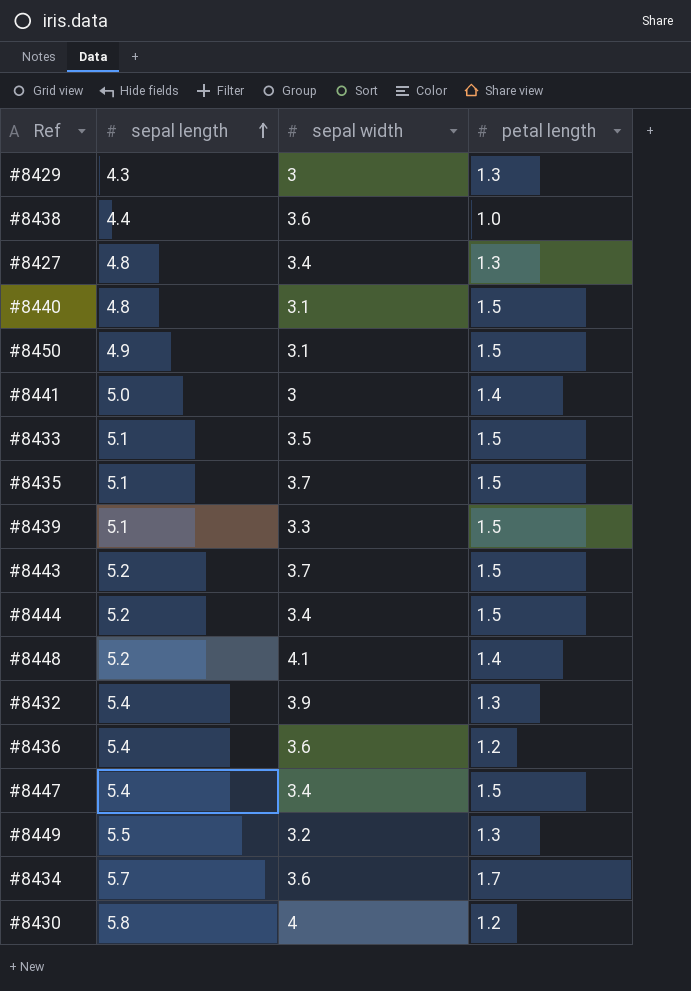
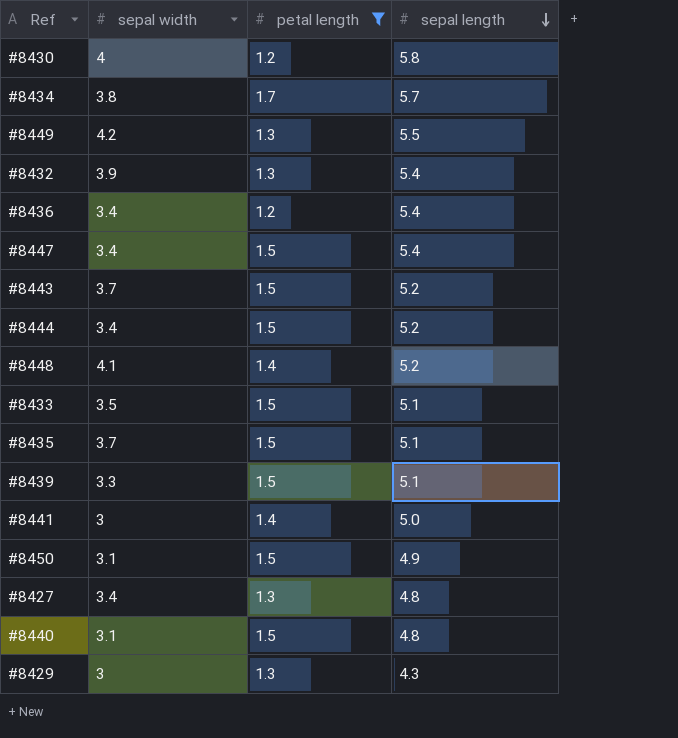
filter: none -> petal length != 1.0
row order: sepal length ascending -> sepal length descending
column sepal length | position: 2 -> 4
#8434 | sepal width: 3.6 -> 3.8
#8449 | sepal width: 3.2 -> 4.2
#8436 | sepal width: 3.6 -> 3.4

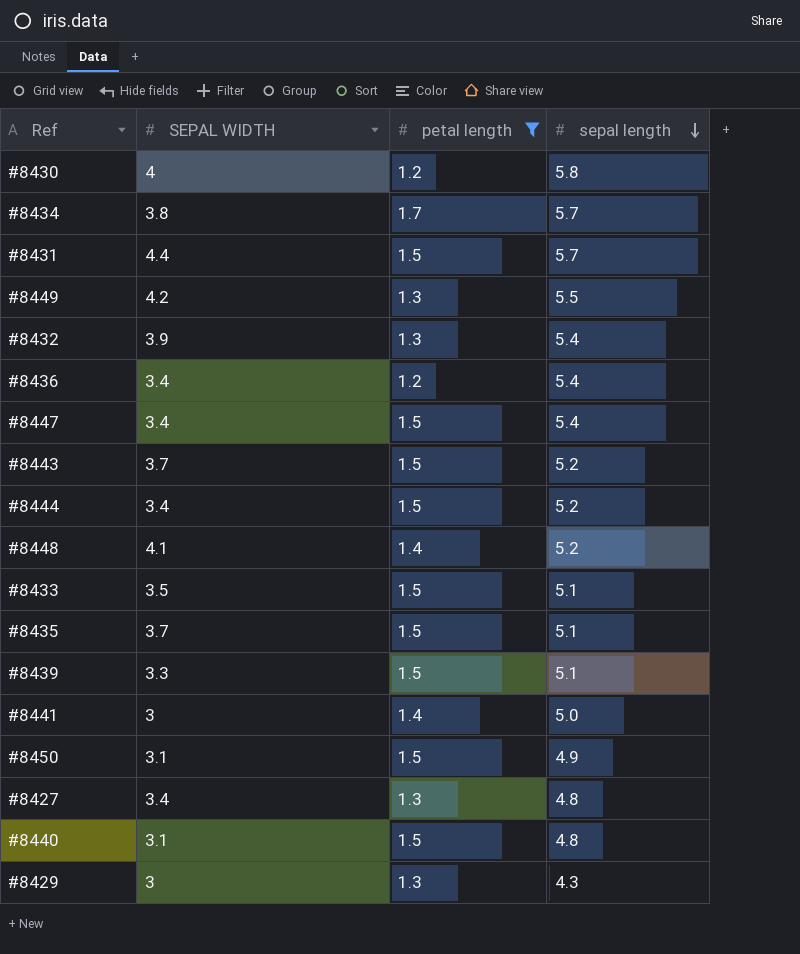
column name: sepal width -> SEPAL WIDTH
row #8431: none -> 4.4 | 1.5 | 5.7

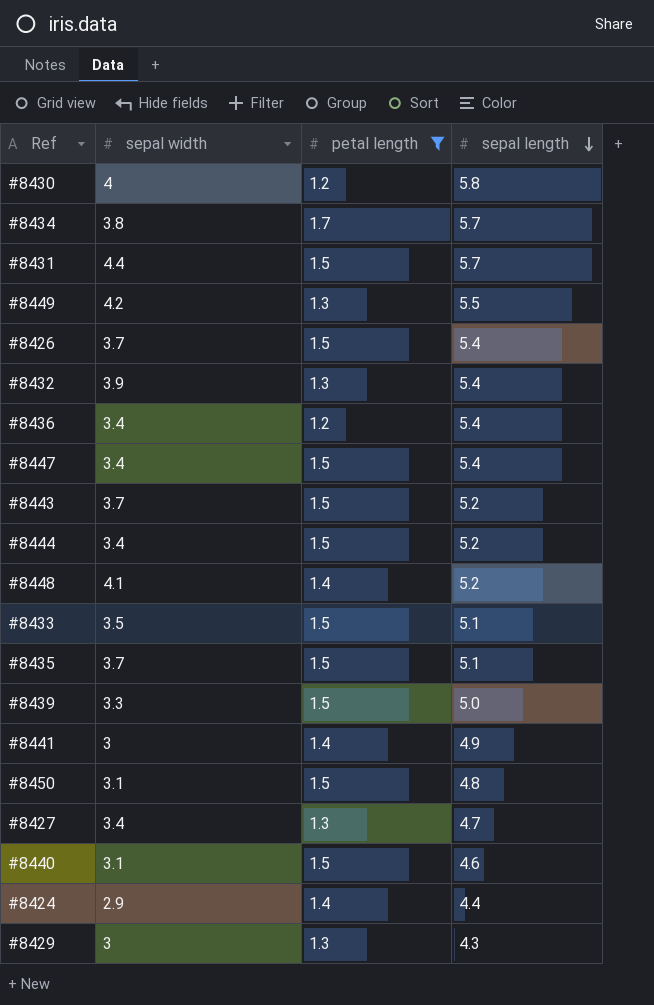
column name: SEPAL WIDTH -> sepal width
row #8426: none -> 3.7 | 1.5 | 5.4
#8439 | sepal length: 5.1 -> 5.0
#8441 | sepal length: 5.0 -> 4.9
#8450 | sepal length: 4.9 -> 4.8
#8427 | sepal length: 4.8 -> 4.7
#8440 | sepal length: 4.8 -> 4.6
row #8424: none -> 2.9 | 1.4 | 4.4

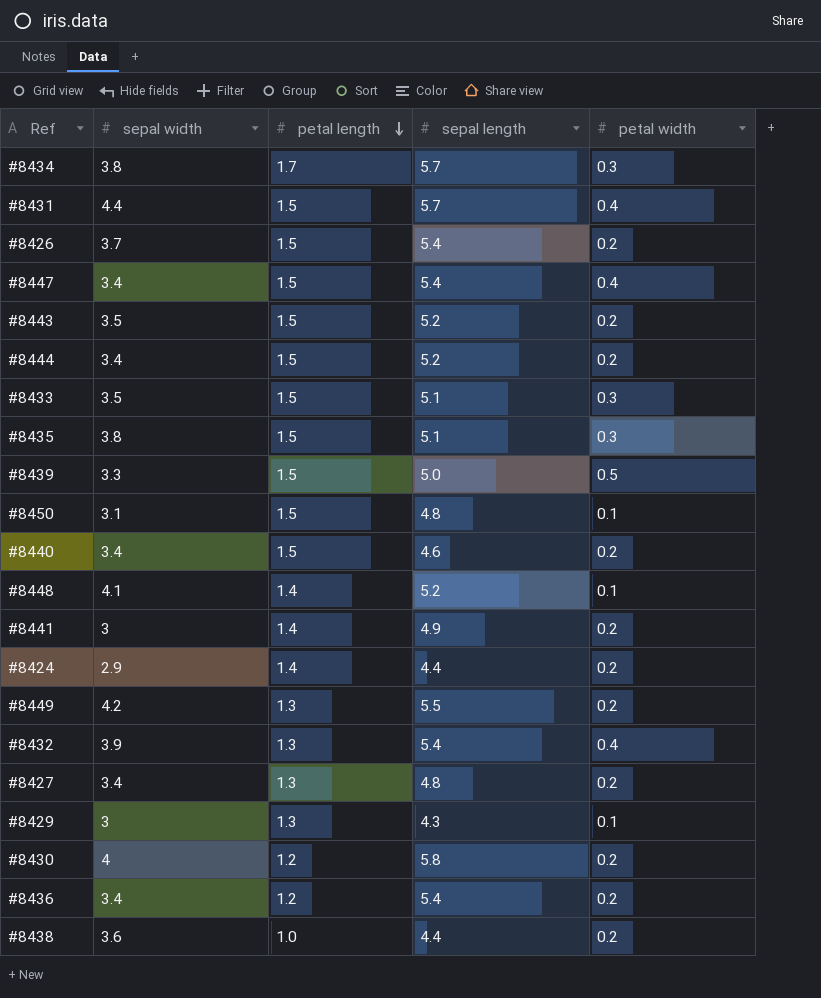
filter: petal length != 1.0 -> none
row order: sepal length descending -> petal length descending
column petal width | position: none -> 5
#8443 | sepal width: 3.7 -> 3.5
#8435 | sepal width: 3.7 -> 3.8
#8440 | sepal width: 3.1 -> 3.4
#8427 | sepal length: 4.7 -> 4.8

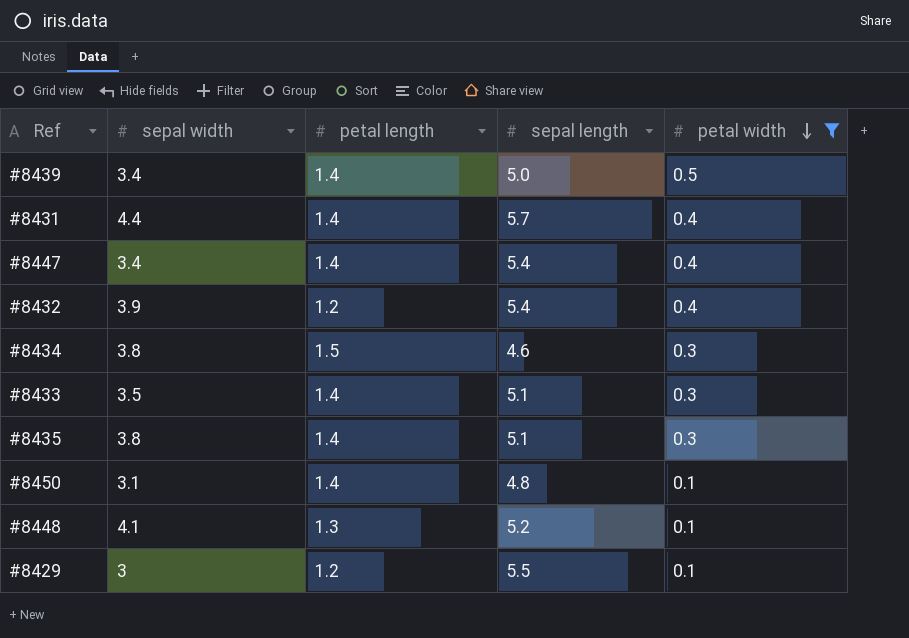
filter: none -> petal width != 0.2
row order: petal length descending -> petal width descending
#8439 | sepal width: 3.3 -> 3.4
#8439 | petal length: 1.5 -> 1.4
#8431 | petal length: 1.5 -> 1.4
#8447 | petal length: 1.5 -> 1.4
#8432 | petal length: 1.3 -> 1.2
#8434 | petal length: 1.7 -> 1.5
#8434 | sepal length: 5.7 -> 4.6
#8433 | petal length: 1.5 -> 1.4
#8435 | petal length: 1.5 -> 1.4
#8450 | petal length: 1.5 -> 1.4
#8448 | petal length: 1.4 -> 1.3
#8429 | petal length: 1.3 -> 1.2
#8429 | sepal length: 4.3 -> 5.5

